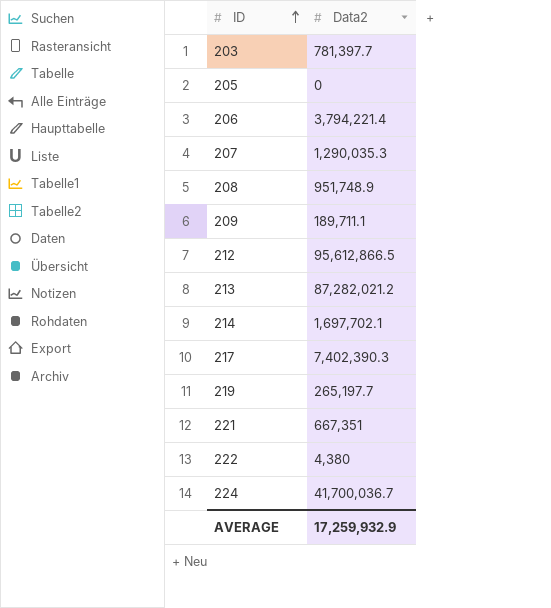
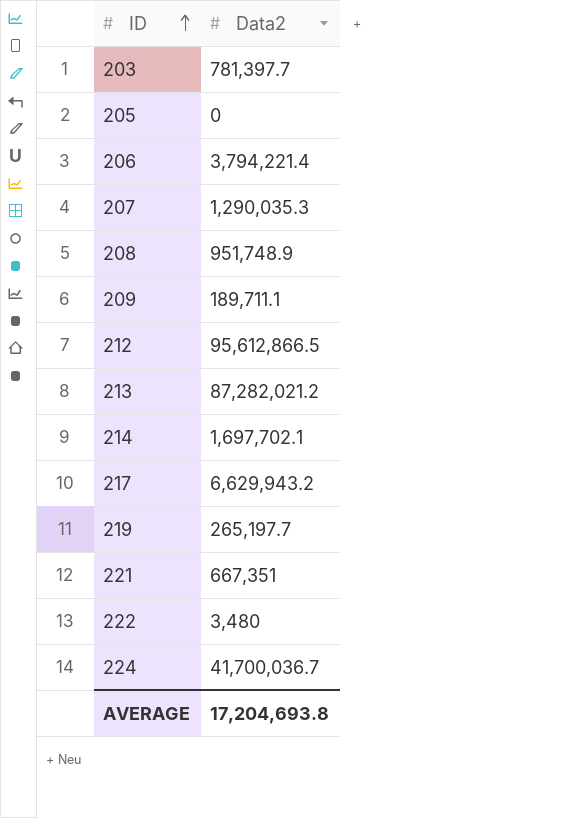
217 | Data2: 7,402,390.3 -> 6,629,943.2
222 | Data2: 4,380 -> 3,480
AVERAGE | Data2: 17,259,932.9 -> 17,204,693.8

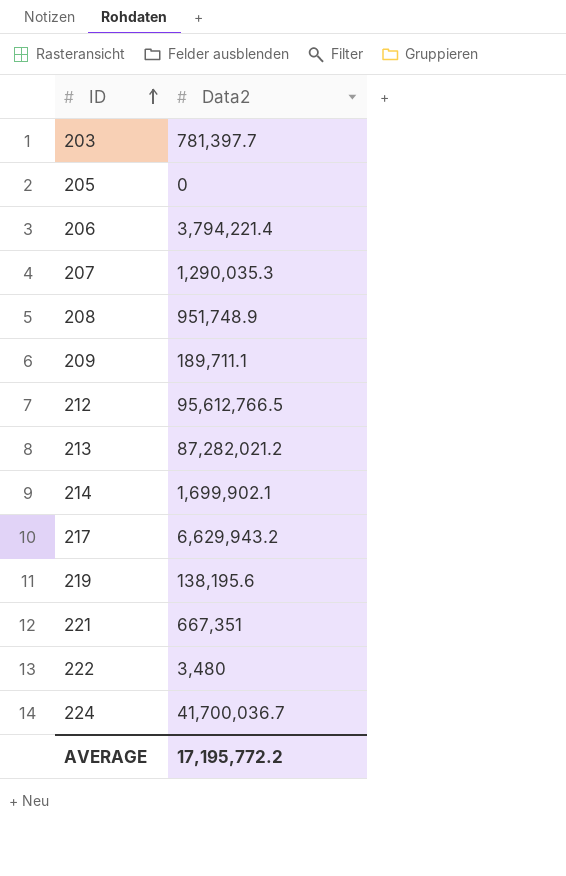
212 | Data2: 95,612,866.5 -> 95,612,766.5
214 | Data2: 1,697,702.1 -> 1,699,902.1
219 | Data2: 265,197.7 -> 138,195.6
AVERAGE | Data2: 17,204,693.8 -> 17,195,772.2

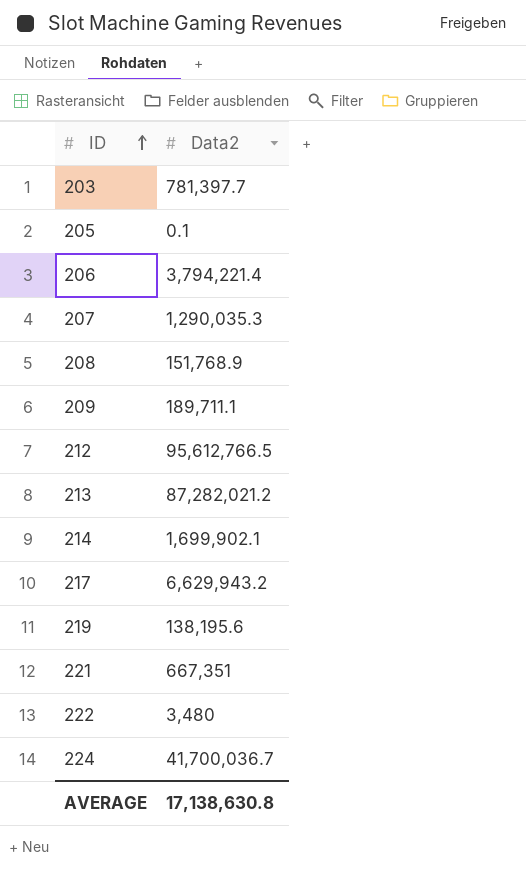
205 | Data2: 0 -> 0.1
208 | Data2: 951,748.9 -> 151,768.9
AVERAGE | Data2: 17,195,772.2 -> 17,138,630.8

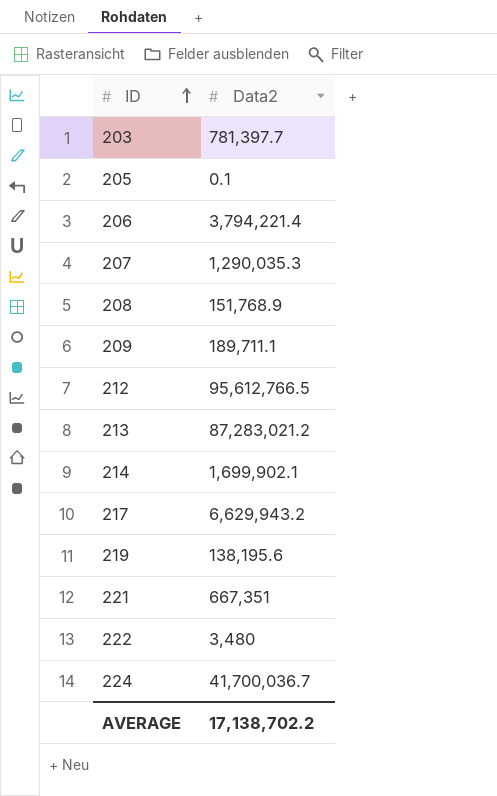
213 | Data2: 87,282,021.2 -> 87,283,021.2
AVERAGE | Data2: 17,138,630.8 -> 17,138,702.2

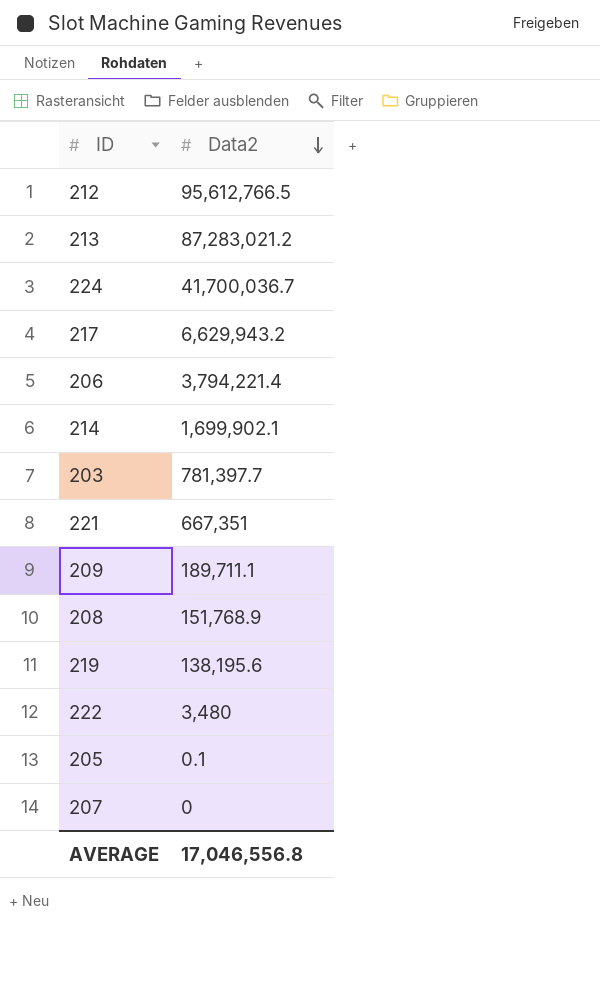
row order: ID ascending -> Data2 descending
207 | Data2: 1,290,035.3 -> 0
AVERAGE | Data2: 17,138,702.2 -> 17,046,556.8

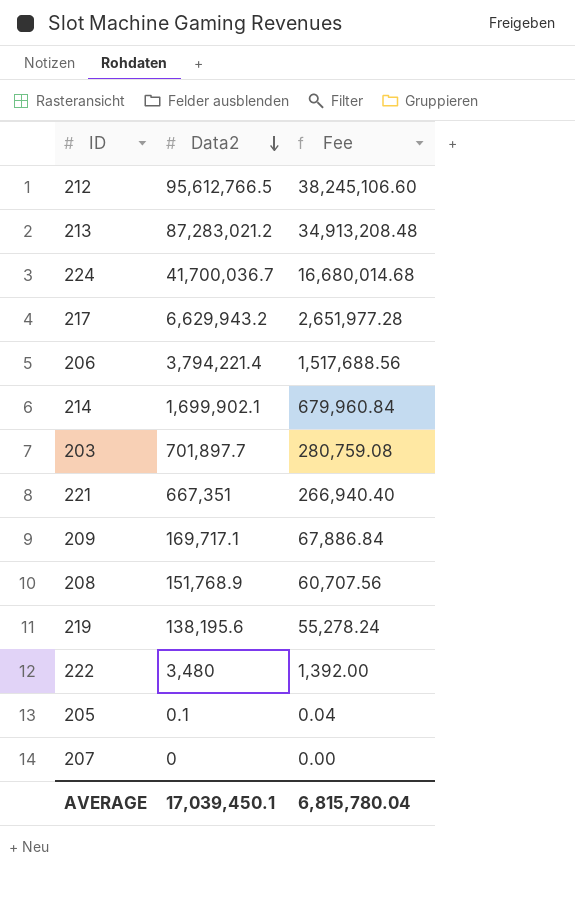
column Fee | formula: none -> [Data2] * 0.4
203 | Data2: 781,397.7 -> 701,897.7
209 | Data2: 189,711.1 -> 169,717.1
AVERAGE | Data2: 17,046,556.8 -> 17,039,450.1

